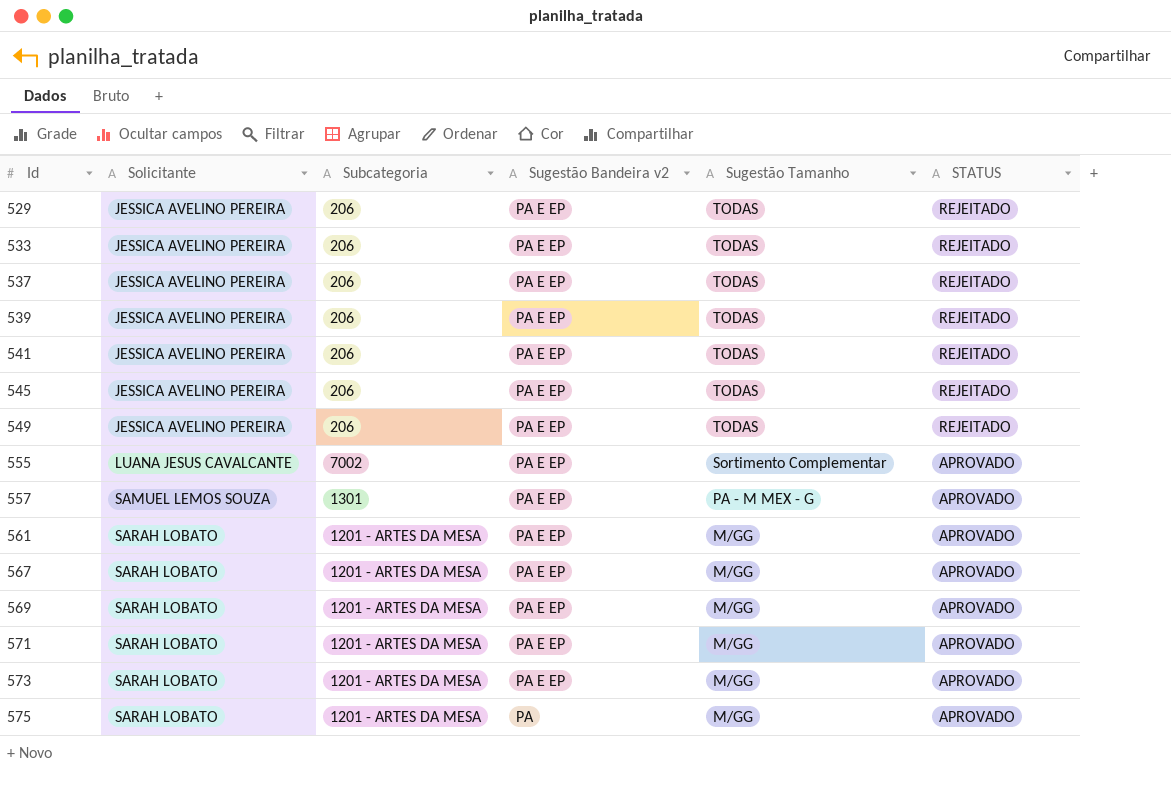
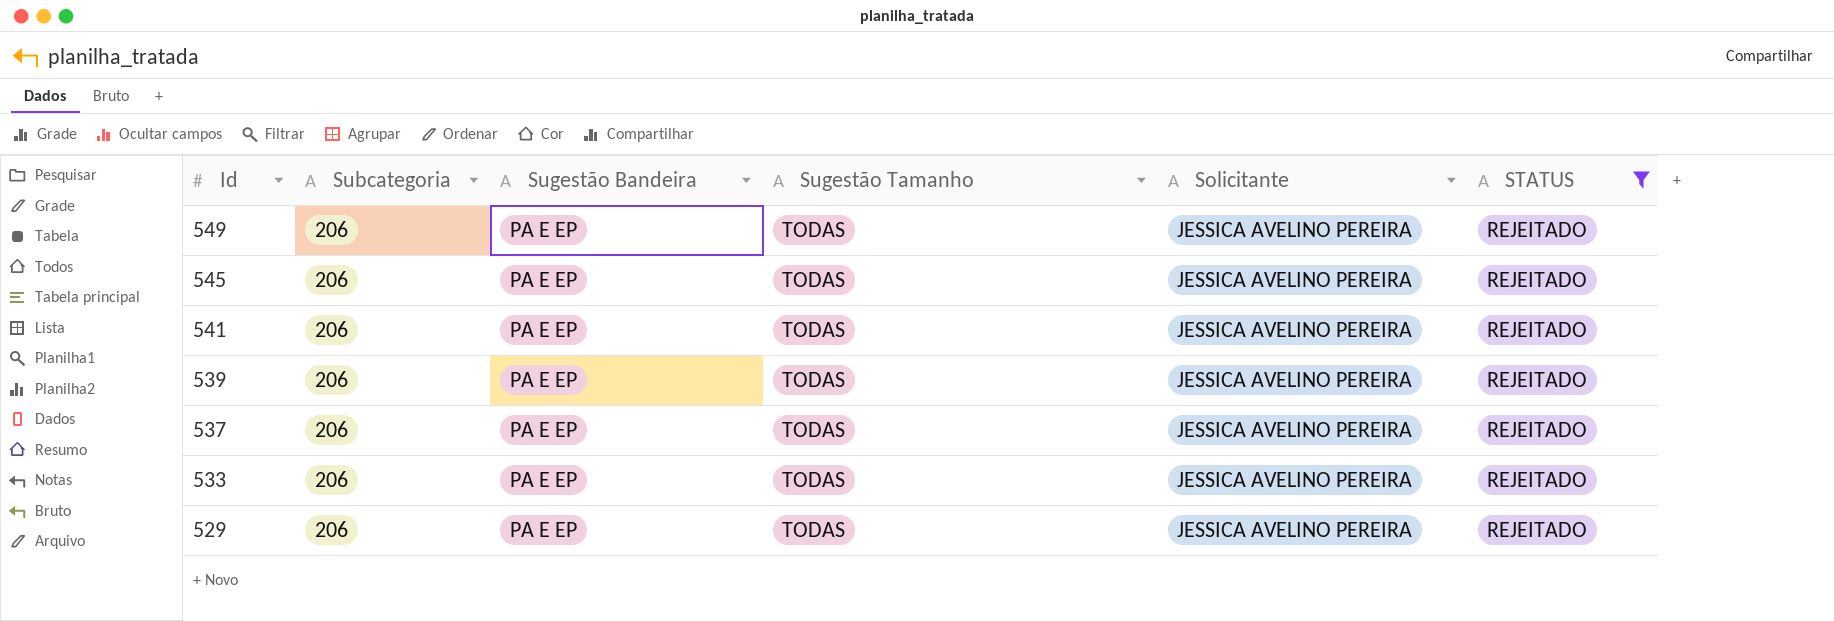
filter: none -> STATUS = REJEITADO
row order: Id ascending -> Id descending
column name: Sugestão Bandeira v2 -> Sugestão Bandeira
column Solicitante | position: 2 -> 5

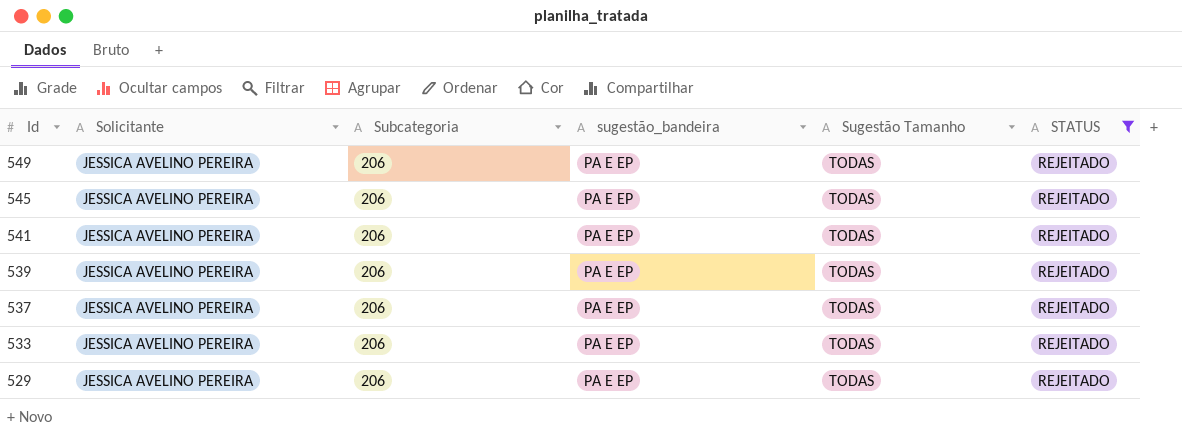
column Solicitante | position: 5 -> 2
column name: Sugestão Bandeira -> sugestão_bandeira

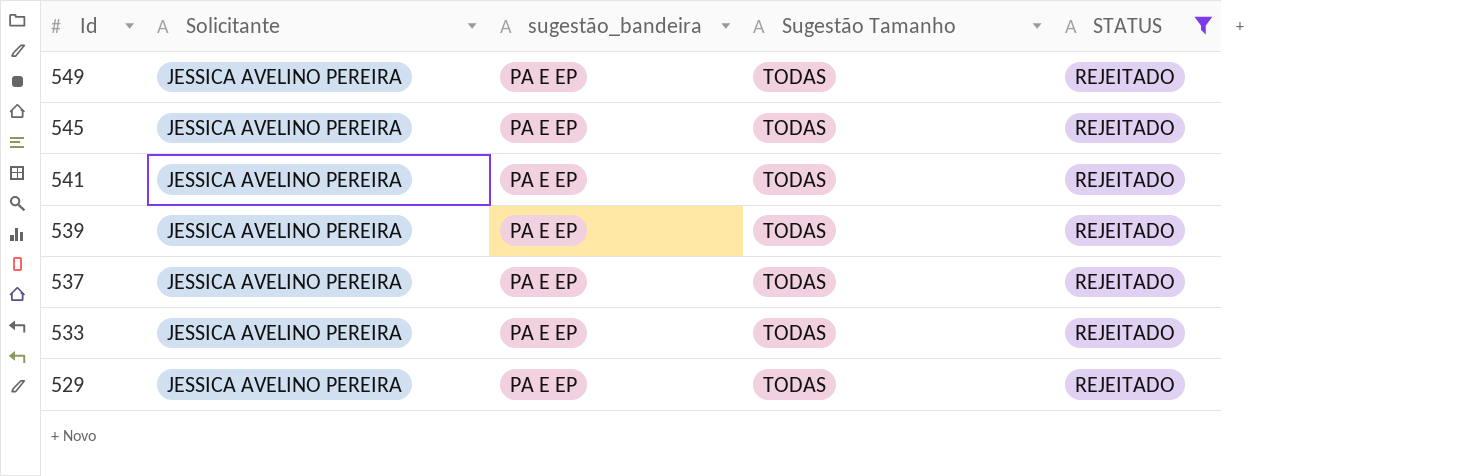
column Subcategoria | position: 3 -> none

